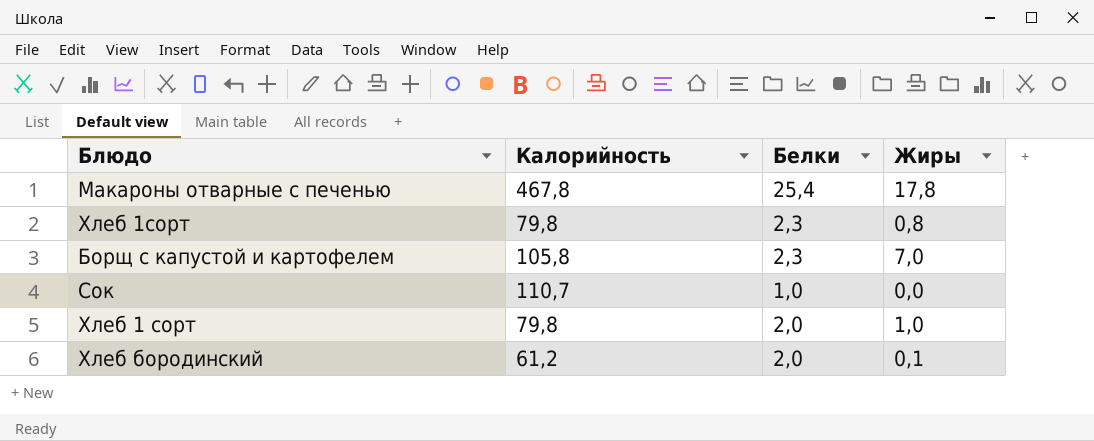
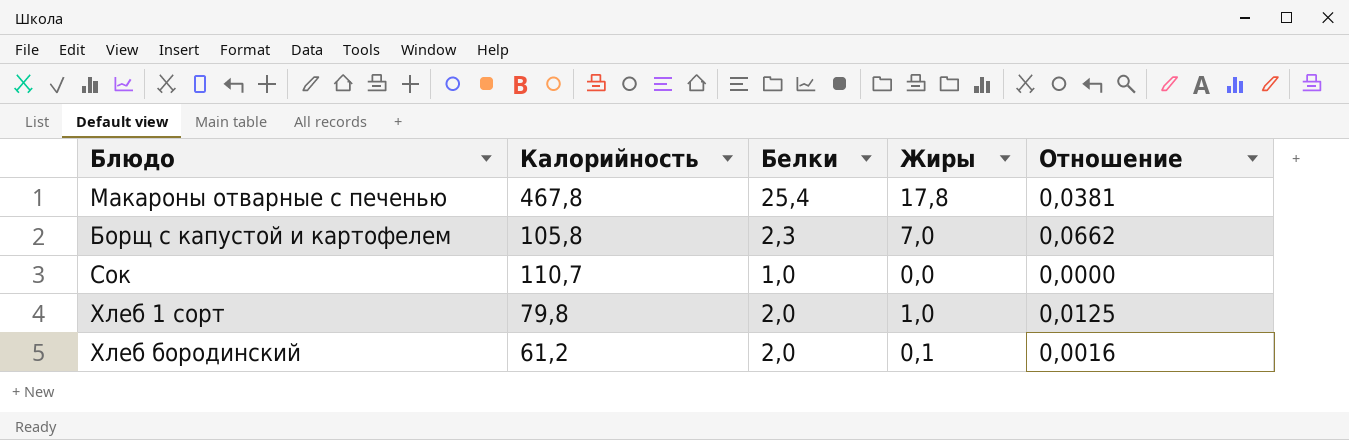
column Отношение | formula: none -> [Жиры] / [Калорийность]
row Хлеб 1сорт: 79,8 | 2,3 | 0,8 -> none

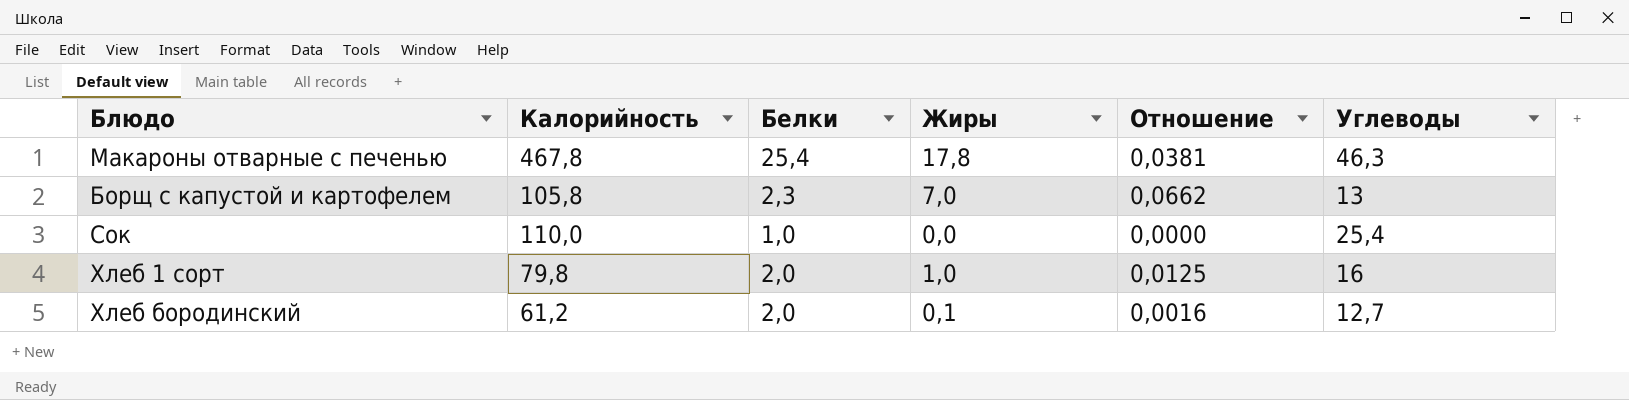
column Углеводы | position: none -> 6
Сок | Калорийность: 110,7 -> 110,0

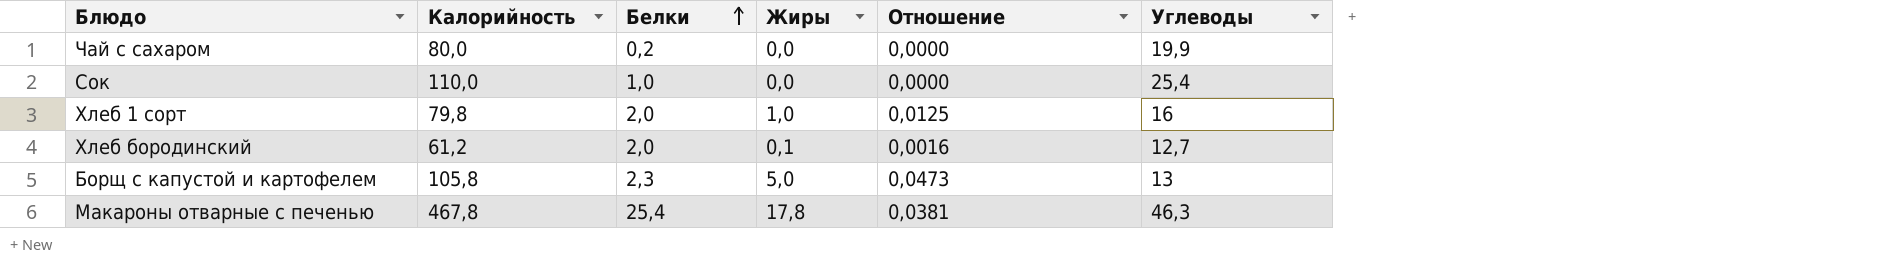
row order: none -> Белки ascending
row Чай с сахаром: none -> 80,0 | 0,2 | 0,0 | 0,0000 | 19,9
Борщ с капустой и картофелем | Жиры: 7,0 -> 5,0
Борщ с капустой и картофелем | Отношение: 0,0662 -> 0,0473

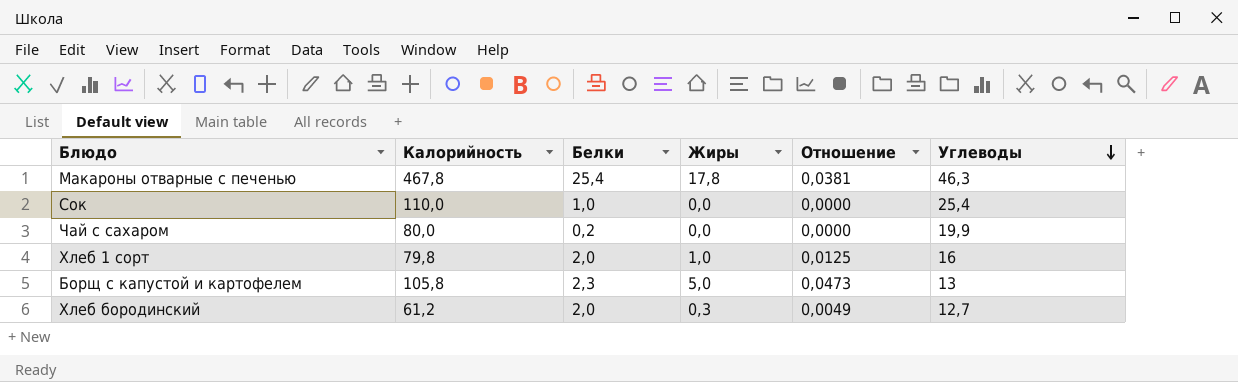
row order: Белки ascending -> Углеводы descending
Хлеб бородинский | Жиры: 0,1 -> 0,3
Хлеб бородинский | Отношение: 0,0016 -> 0,0049

